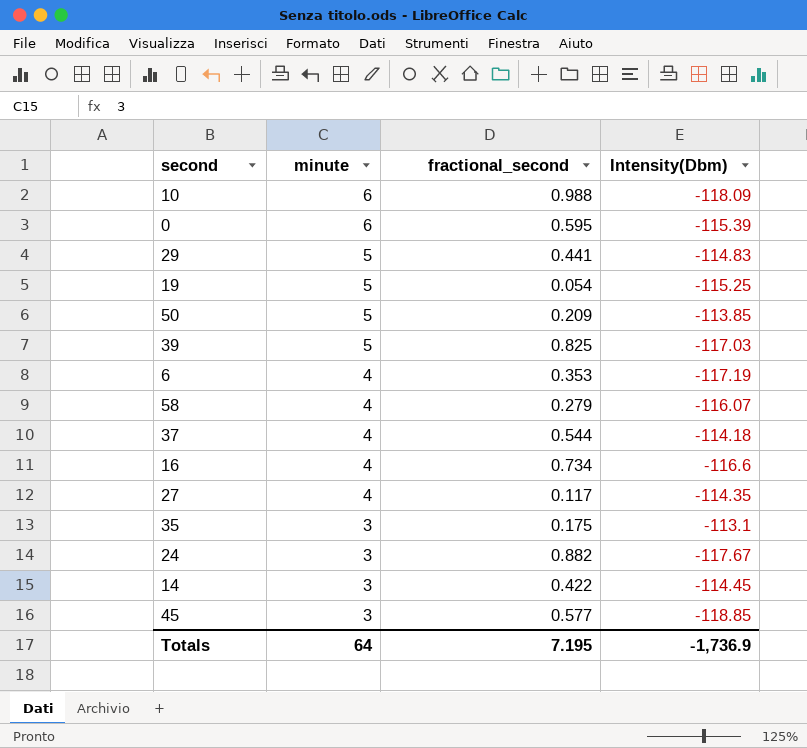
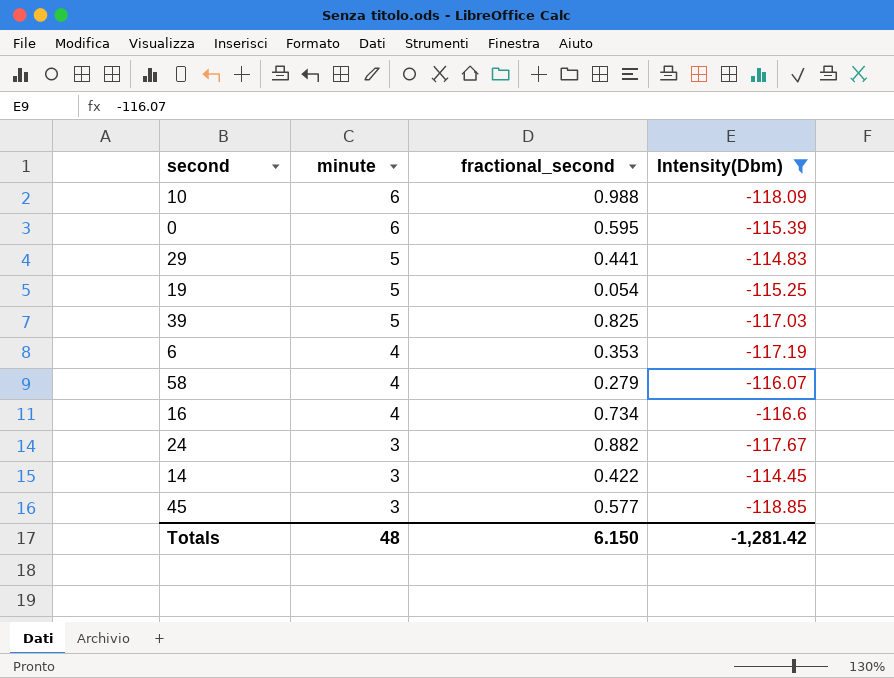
filter: none -> Intensity(Dbm) <= -114.45
Totals | minute: 64 -> 48
Totals | fractional_second: 7.195 -> 6.150
Totals | Intensity(Dbm): -1,736.9 -> -1,281.42

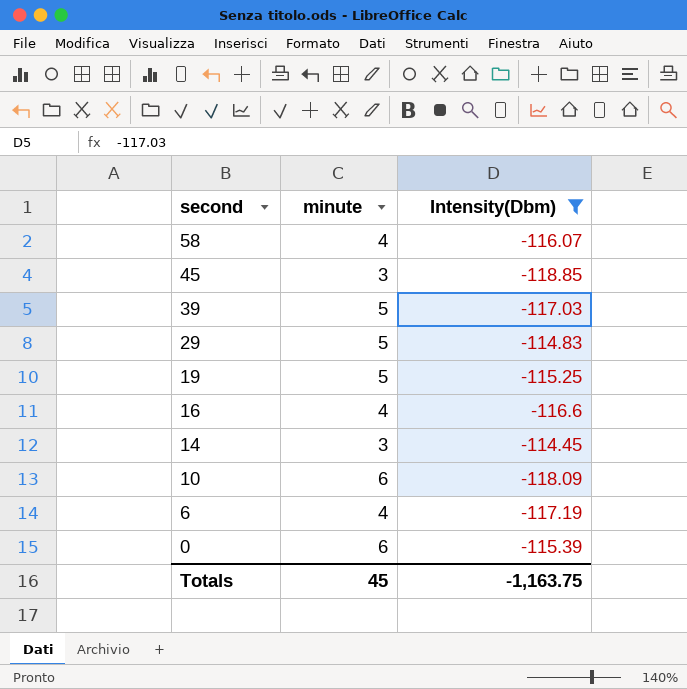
row order: minute descending -> second descending
column fractional_second | position: 3 -> none
row 24: 3 | 0.882 | -117.67 -> none
Totals | minute: 48 -> 45
Totals | Intensity(Dbm): -1,281.42 -> -1,163.75

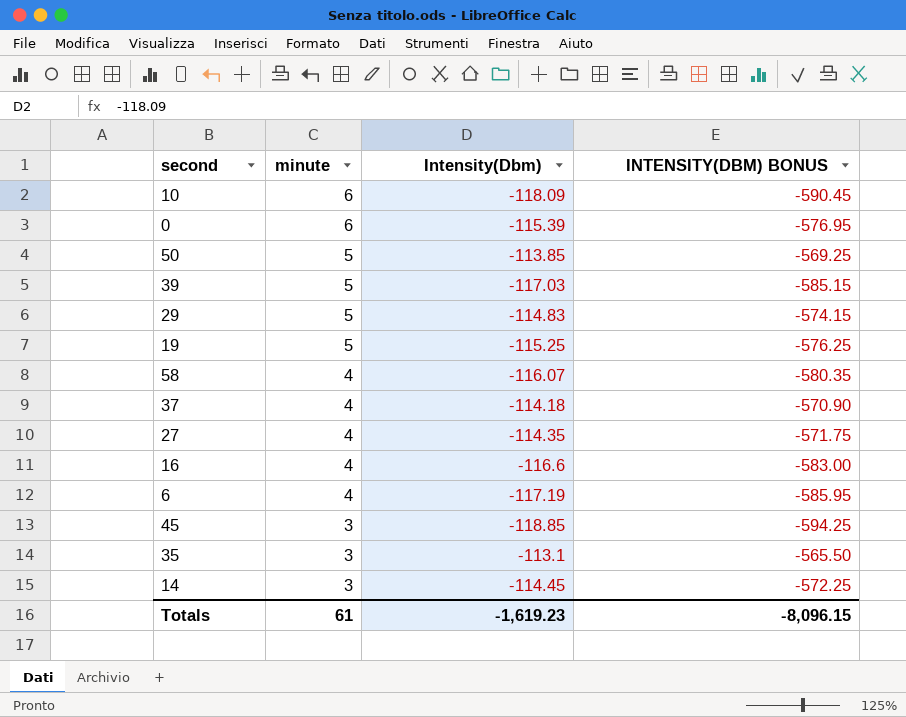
filter: Intensity(Dbm) <= -114.45 -> none
row order: second descending -> minute descending
column INTENSITY(DBM) BONUS | formula: none -> [Intensity(Dbm)] * 5
Totals | minute: 45 -> 61
Totals | Intensity(Dbm): -1,163.75 -> -1,619.23

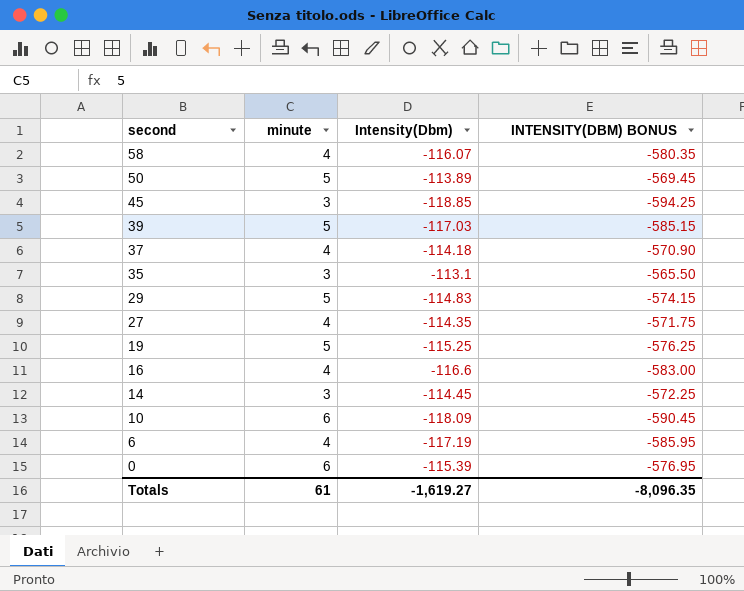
row order: minute descending -> second descending
50 | Intensity(Dbm): -113.85 -> -113.89
50 | INTENSITY(DBM) BONUS: -569.25 -> -569.45
Totals | Intensity(Dbm): -1,619.23 -> -1,619.27
Totals | INTENSITY(DBM) BONUS: -8,096.15 -> -8,096.35

